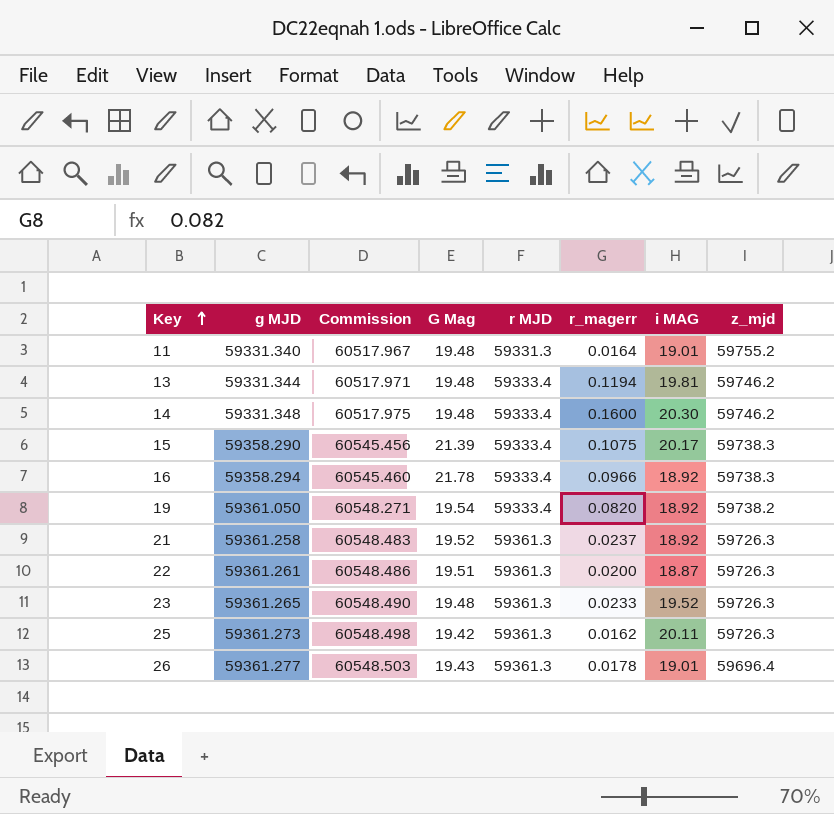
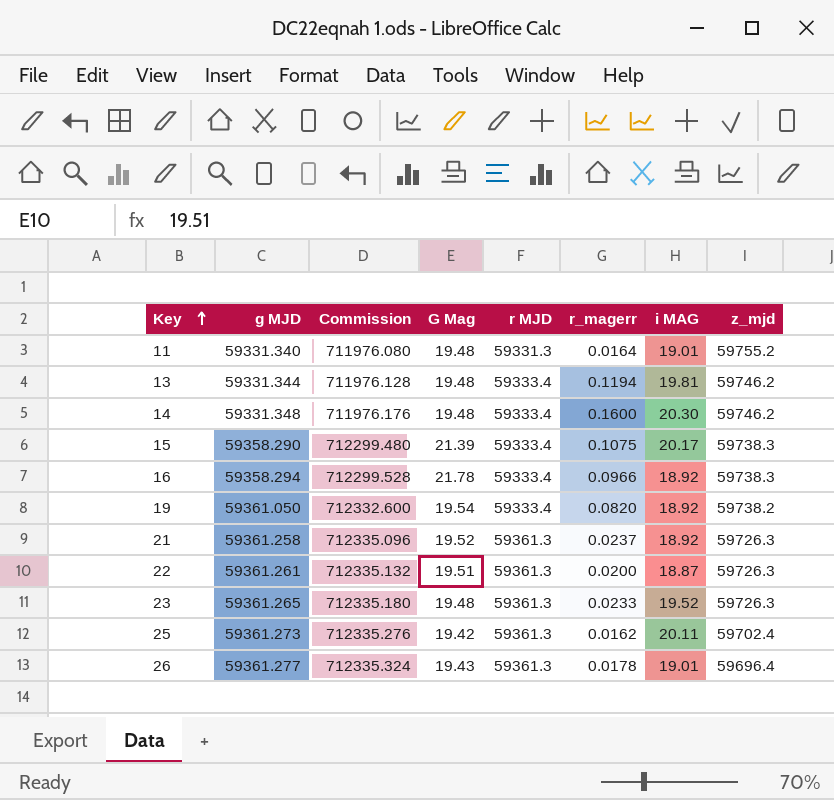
column Commission | formula: [g MJD] * 1.02 -> [g MJD] * 12
25 | z_mjd: 59726.3 -> 59702.4

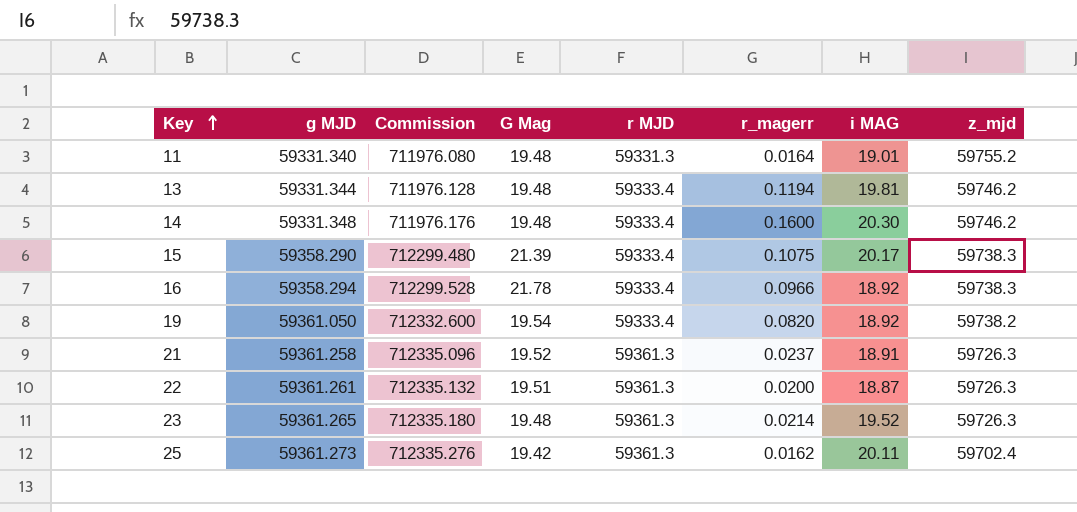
row 26: 59361.277 | 712335.324 | 19.43 | 59361.3 | 0.0178 | 19.01 | 59696.4 -> none
21 | i MAG: 18.92 -> 18.91
23 | r_magerr: 0.0233 -> 0.0214

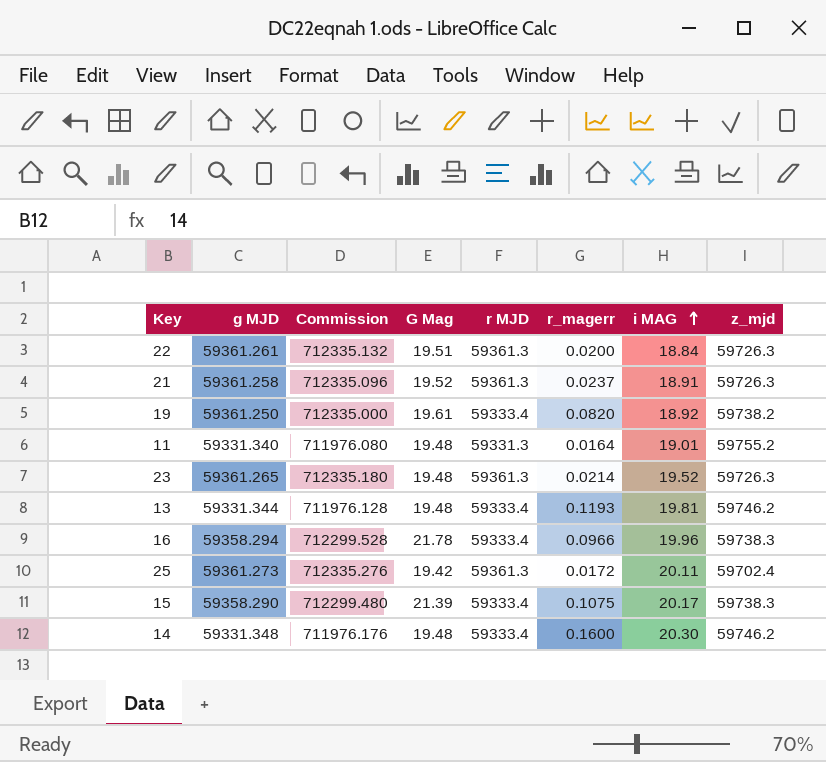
row order: Key ascending -> i MAG ascending
22 | i MAG: 18.87 -> 18.84
19 | g MJD: 59361.050 -> 59361.250
19 | Commission: 712332.600 -> 712335.000
19 | G Mag: 19.54 -> 19.61
13 | r_magerr: 0.1194 -> 0.1193
16 | i MAG: 18.92 -> 19.96
25 | r_magerr: 0.0162 -> 0.0172

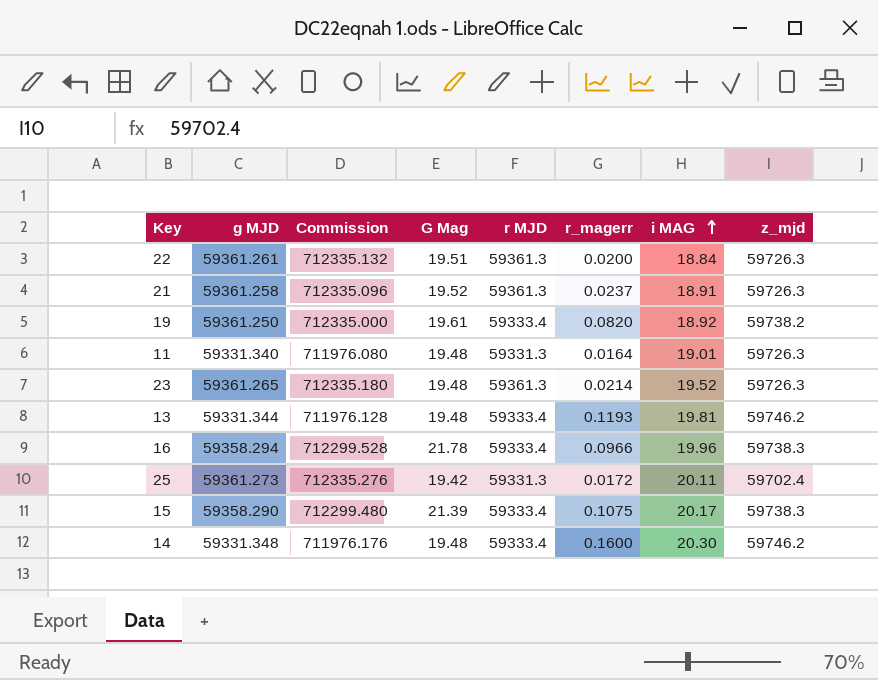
11 | z_mjd: 59755.2 -> 59726.3
25 | r MJD: 59361.3 -> 59331.3

